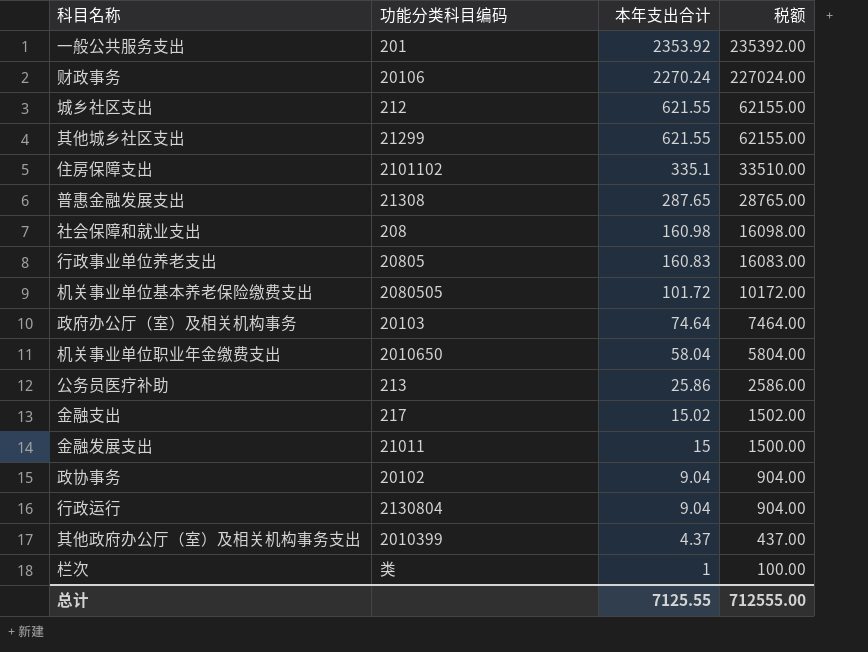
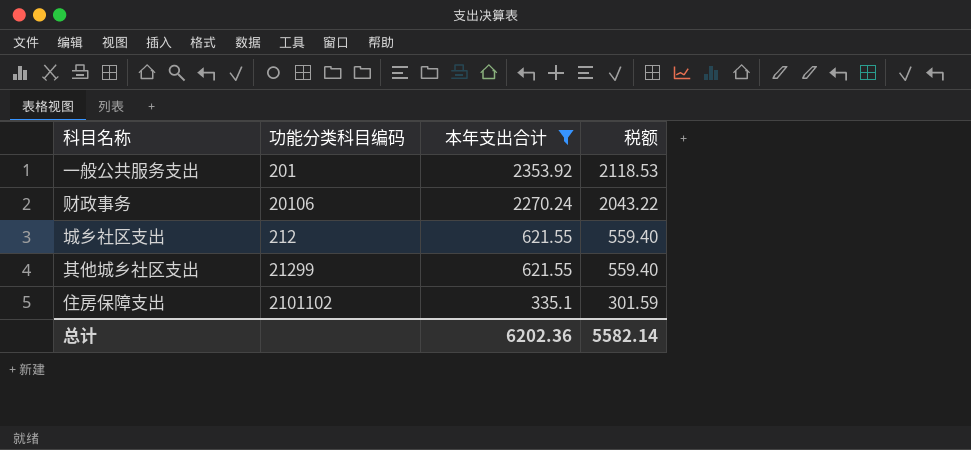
filter: none -> 本年支出合计 >= 335.1
column 税额 | formula: [本年支出合计] * 100 -> [本年支出合计] * 0.9
总计 | 本年支出合计: 7125.55 -> 6202.36
总计 | 税额: 712555.00 -> 5582.14

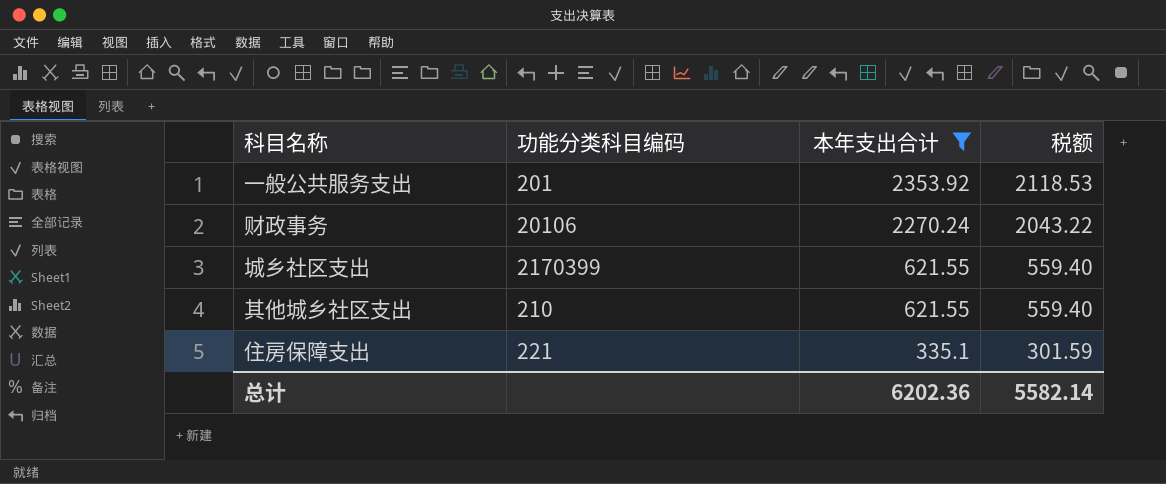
城乡社区支出 | 功能分类科目编码: 212 -> 2170399
其他城乡社区支出 | 功能分类科目编码: 21299 -> 210
住房保障支出 | 功能分类科目编码: 2101102 -> 221

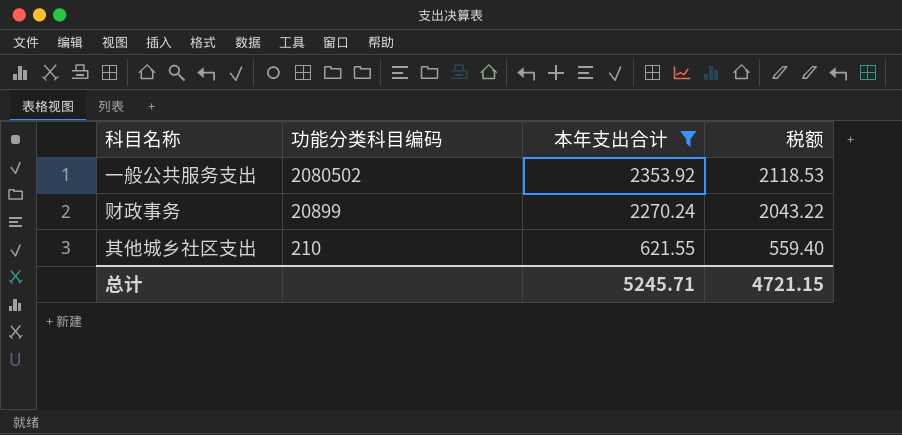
row 城乡社区支出: 2170399 | 621.55 | 559.40 -> none
row 住房保障支出: 221 | 335.1 | 301.59 -> none
一般公共服务支出 | 功能分类科目编码: 201 -> 2080502
财政事务 | 功能分类科目编码: 20106 -> 20899
总计 | 本年支出合计: 6202.36 -> 5245.71
总计 | 税额: 5582.14 -> 4721.15

